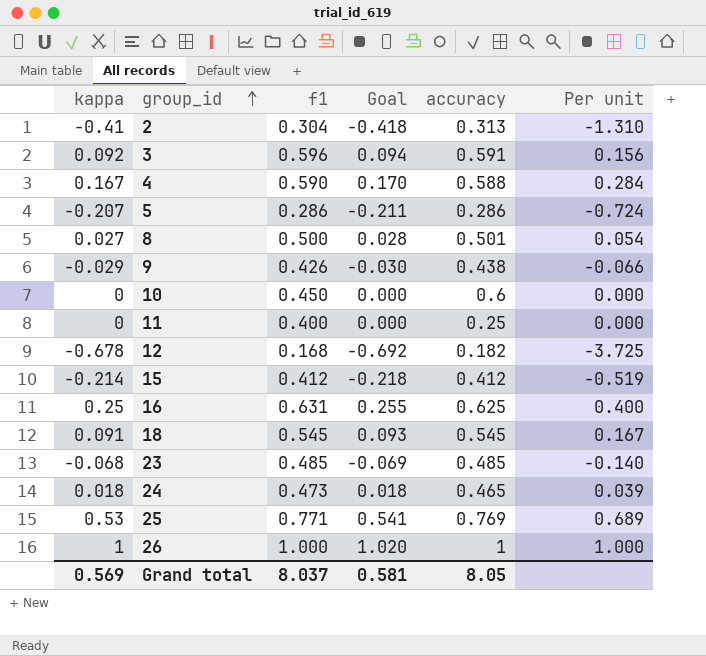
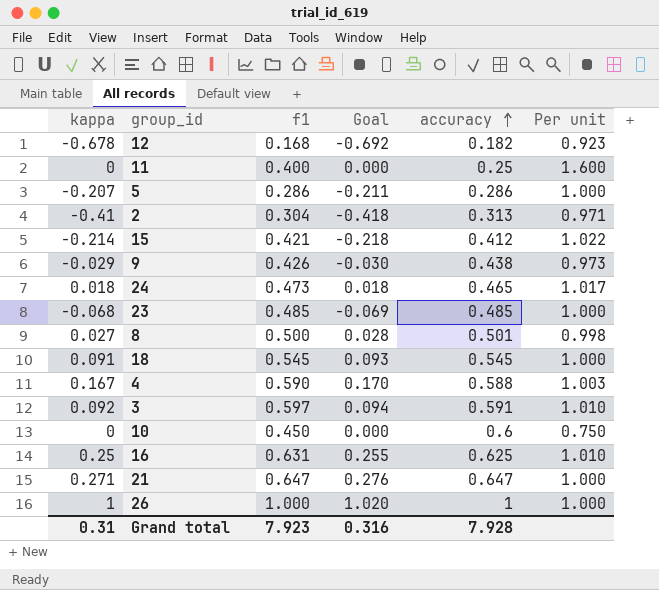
row order: group_id ascending -> accuracy ascending
column Per unit | formula: [kappa] / [accuracy] -> [f1] / [accuracy]
row 25: 0.53 | 0.771 | 0.541 | 0.769 | 0.689 -> none
15 | f1: 0.412 -> 0.421
3 | f1: 0.596 -> 0.597
row 21: none -> 0.271 | 0.647 | 0.276 | 0.647 | 1.000
Grand total | kappa: 0.569 -> 0.31
Grand total | f1: 8.037 -> 7.923
Grand total | Goal: 0.581 -> 0.316
Grand total | accuracy: 8.05 -> 7.928

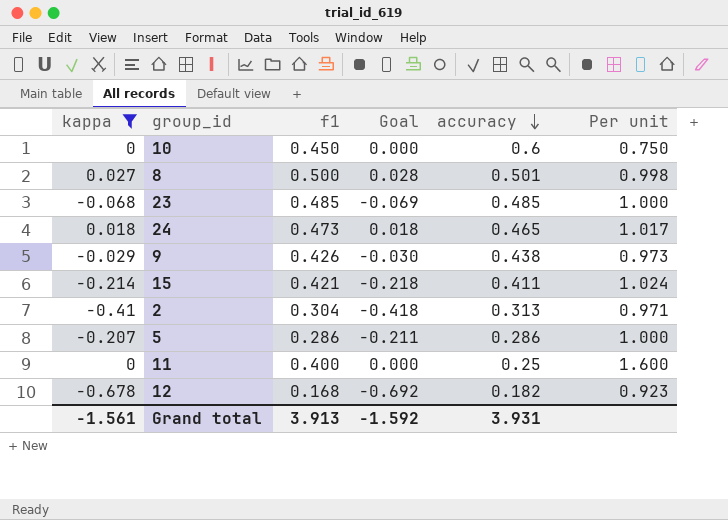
filter: none -> kappa <= 0.027
row order: accuracy ascending -> accuracy descending
15 | accuracy: 0.412 -> 0.411
15 | Per unit: 1.022 -> 1.024
Grand total | kappa: 0.31 -> -1.561
Grand total | f1: 7.923 -> 3.913
Grand total | Goal: 0.316 -> -1.592
Grand total | accuracy: 7.928 -> 3.931

